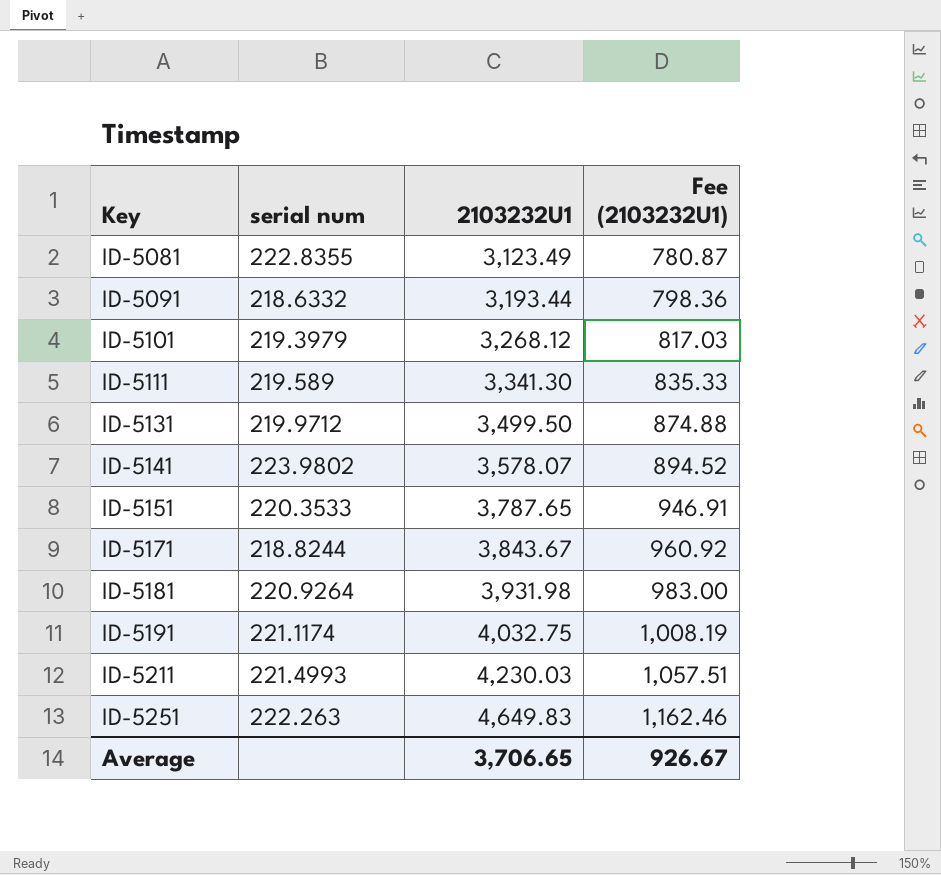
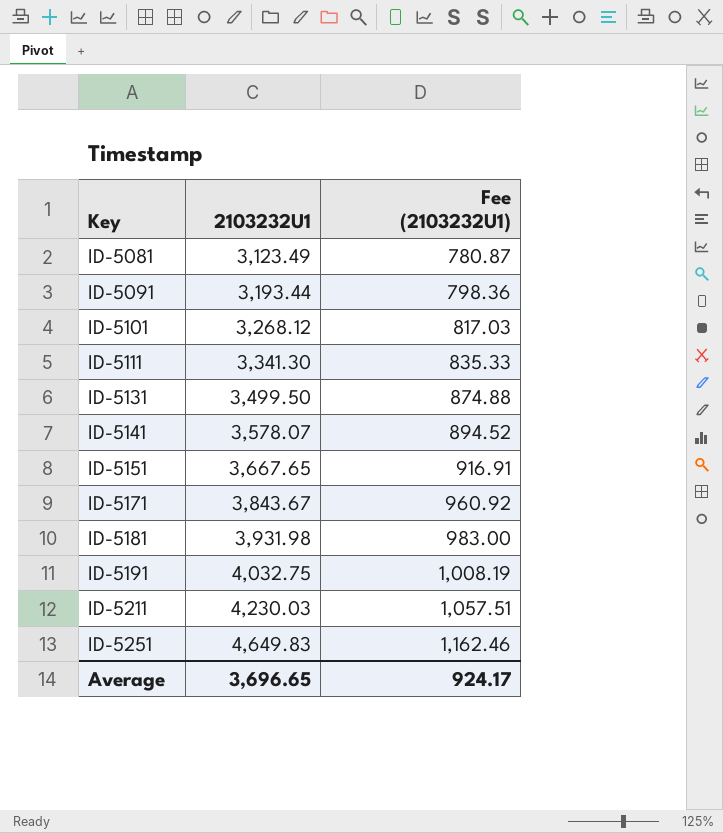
column serial num | position: 2 -> none
ID-5151 | 2103232U1: 3,787.65 -> 3,667.65
ID-5151 | Fee (2103232U1): 946.91 -> 916.91
Average | 2103232U1: 3,706.65 -> 3,696.65
Average | Fee (2103232U1): 926.67 -> 924.17

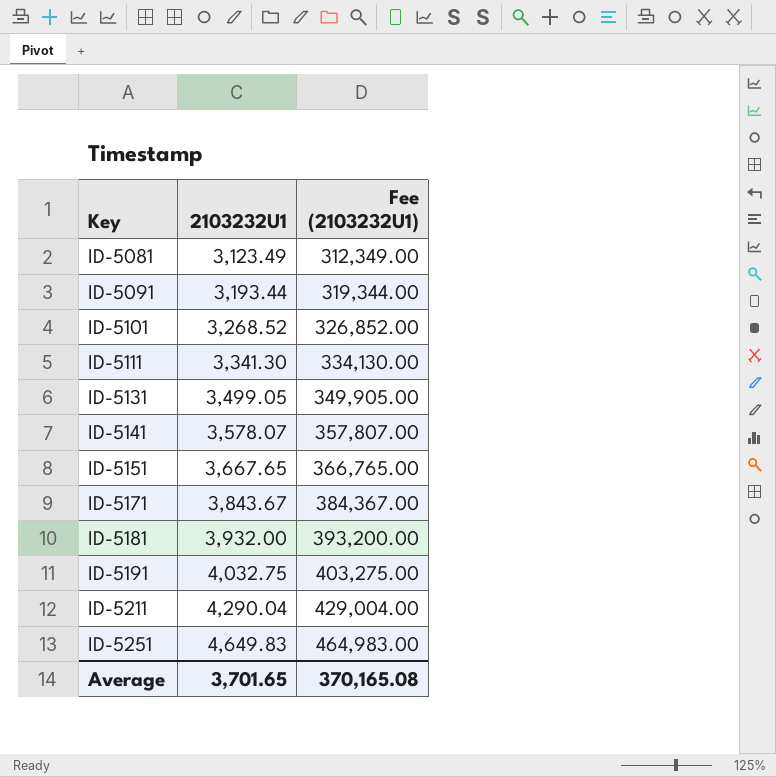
column Fee (2103232U1) | formula: [2103232U1] * 0.25 -> [2103232U1] * 100
ID-5101 | 2103232U1: 3,268.12 -> 3,268.52
ID-5131 | 2103232U1: 3,499.50 -> 3,499.05
ID-5181 | 2103232U1: 3,931.98 -> 3,932.00
ID-5211 | 2103232U1: 4,230.03 -> 4,290.04
Average | 2103232U1: 3,696.65 -> 3,701.65
Average | Fee (2103232U1): 924.17 -> 370,165.08

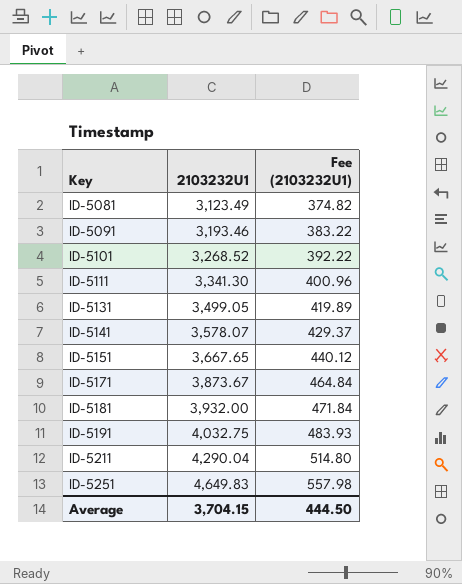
column Fee (2103232U1) | formula: [2103232U1] * 100 -> [2103232U1] * 0.12
ID-5091 | 2103232U1: 3,193.44 -> 3,193.46
ID-5171 | 2103232U1: 3,843.67 -> 3,873.67
Average | 2103232U1: 3,701.65 -> 3,704.15
Average | Fee (2103232U1): 370,165.08 -> 444.50

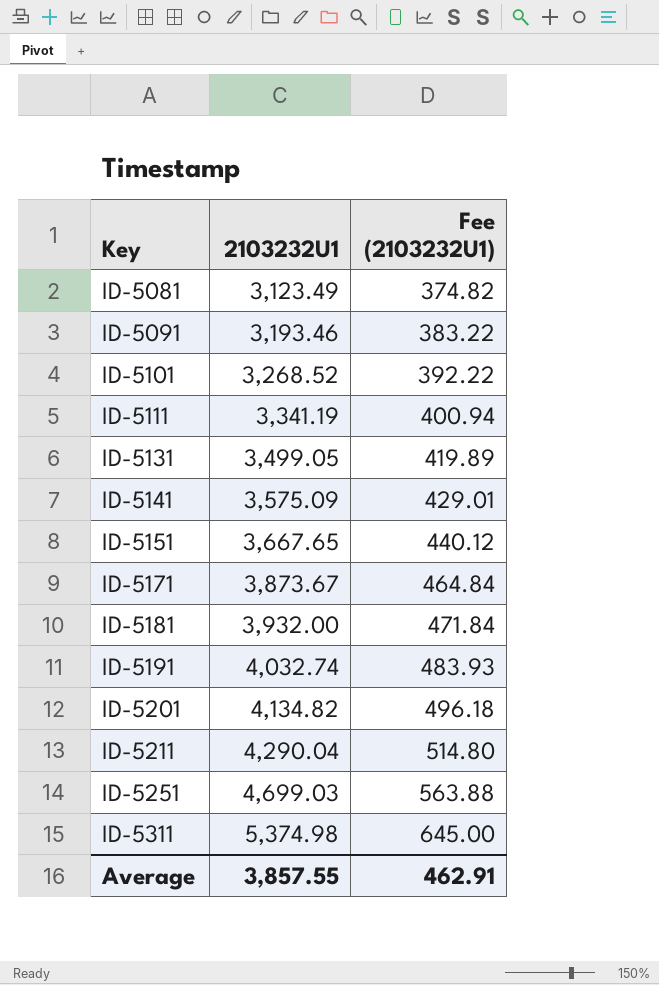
ID-5111 | 2103232U1: 3,341.30 -> 3,341.19
ID-5111 | Fee (2103232U1): 400.96 -> 400.94
ID-5141 | 2103232U1: 3,578.07 -> 3,575.09
ID-5141 | Fee (2103232U1): 429.37 -> 429.01
ID-5191 | 2103232U1: 4,032.75 -> 4,032.74
row ID-5201: none -> 4,134.82 | 496.18
ID-5251 | 2103232U1: 4,649.83 -> 4,699.03
ID-5251 | Fee (2103232U1): 557.98 -> 563.88
row ID-5311: none -> 5,374.98 | 645.00
Average | 2103232U1: 3,704.15 -> 3,857.55
Average | Fee (2103232U1): 444.50 -> 462.91

